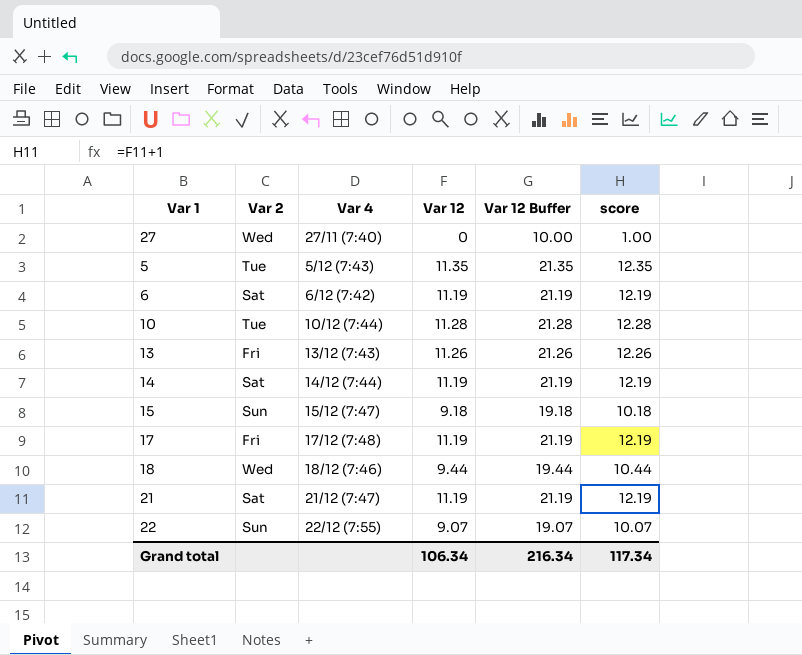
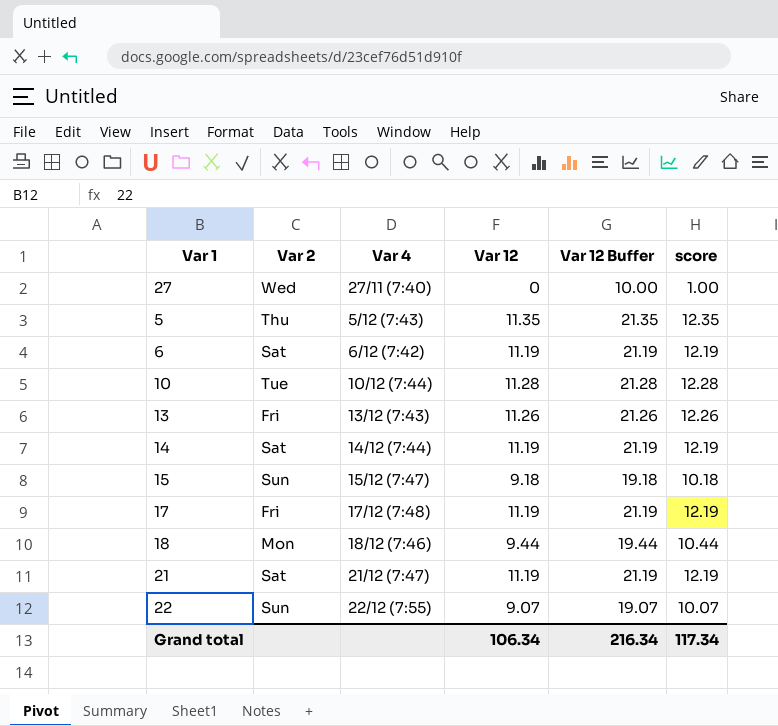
5 | Var 2: Tue -> Thu
18 | Var 2: Wed -> Mon

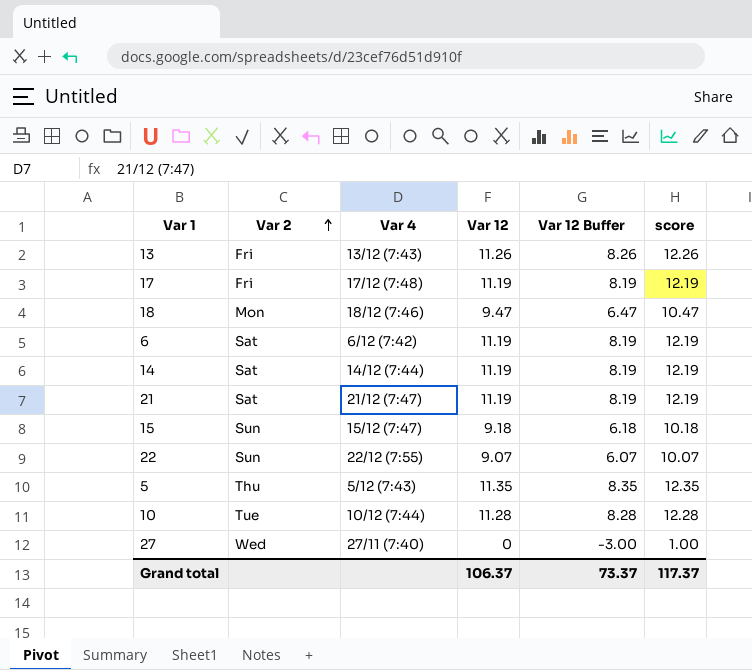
row order: none -> Var 2 ascending
column Var 12 Buffer | formula: [Var 12] + 10 -> [Var 12] - 3
18 | Var 12: 9.44 -> 9.47
18 | score: 10.44 -> 10.47
Grand total | Var 12: 106.34 -> 106.37
Grand total | Var 12 Buffer: 216.34 -> 73.37
Grand total | score: 117.34 -> 117.37

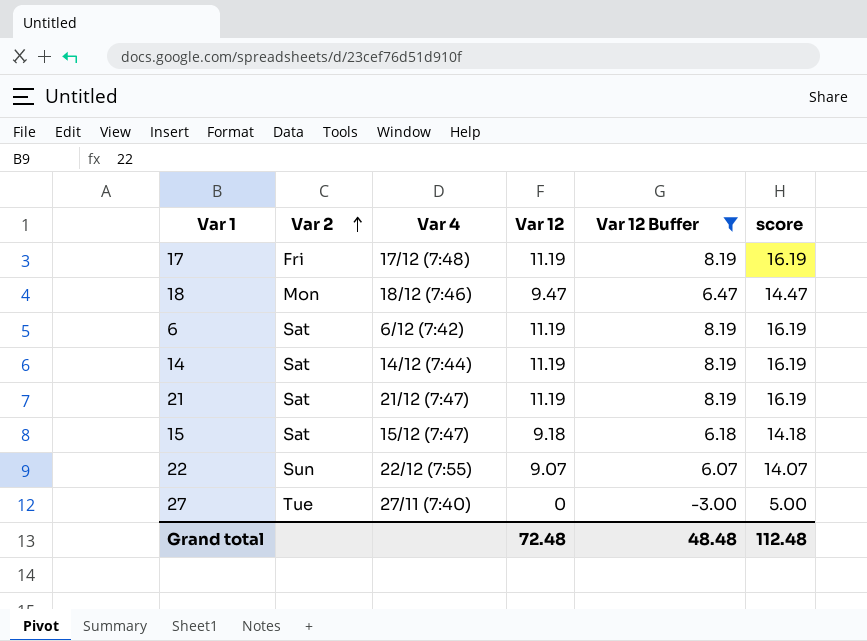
filter: none -> Var 12 Buffer <= 8.19
column score | formula: [Var 12] + 1 -> [Var 12] + 5
15 | Var 2: Sun -> Sat
27 | Var 2: Wed -> Tue
Grand total | Var 12: 106.37 -> 72.48
Grand total | Var 12 Buffer: 73.37 -> 48.48
Grand total | score: 117.37 -> 112.48

